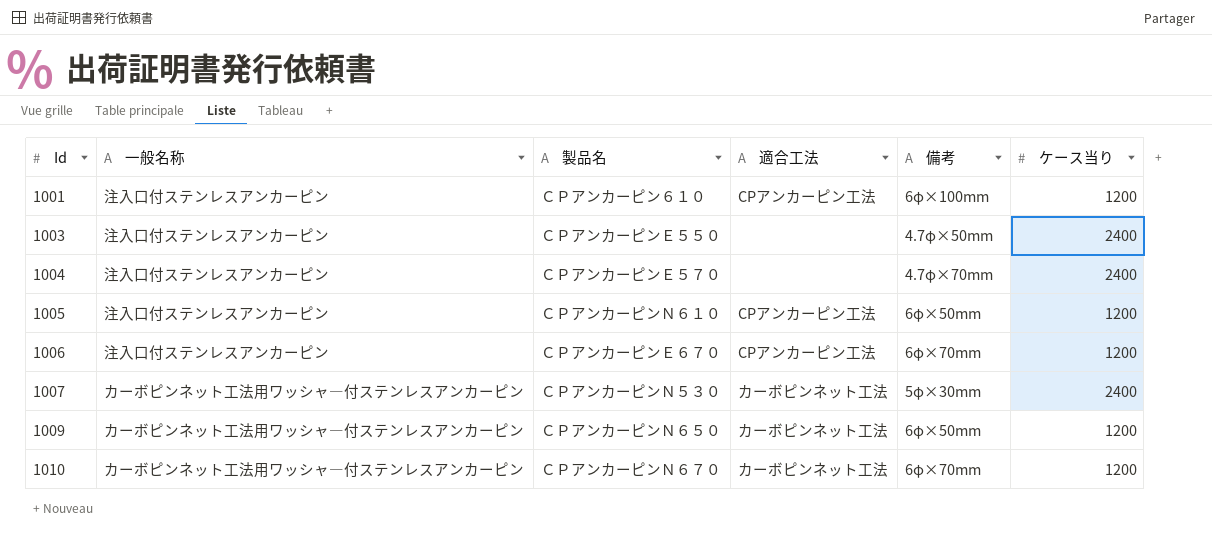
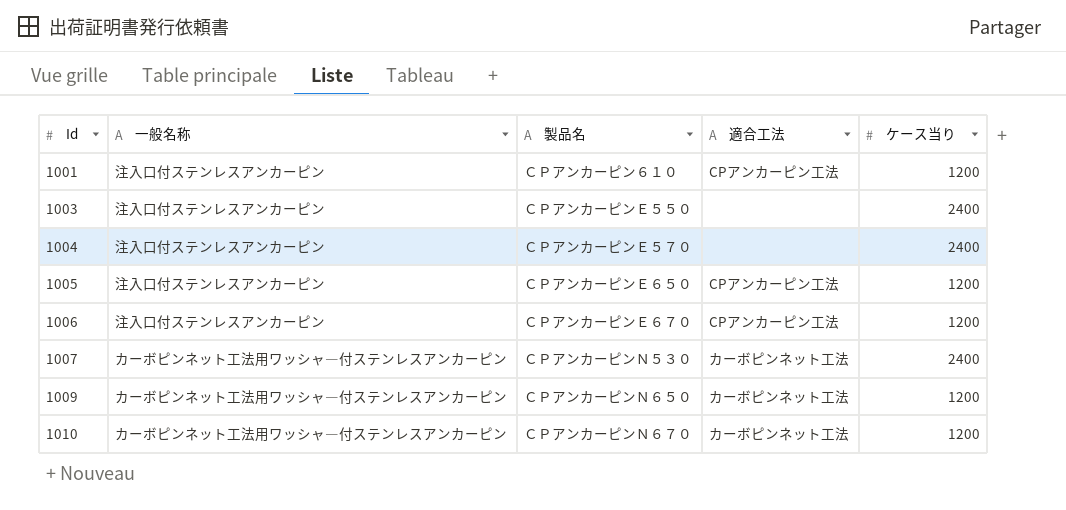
column 備考 | position: 5 -> none
1005 | 製品名: ＣＰアンカーピンＮ６１０ -> ＣＰアンカーピンＥ６５０

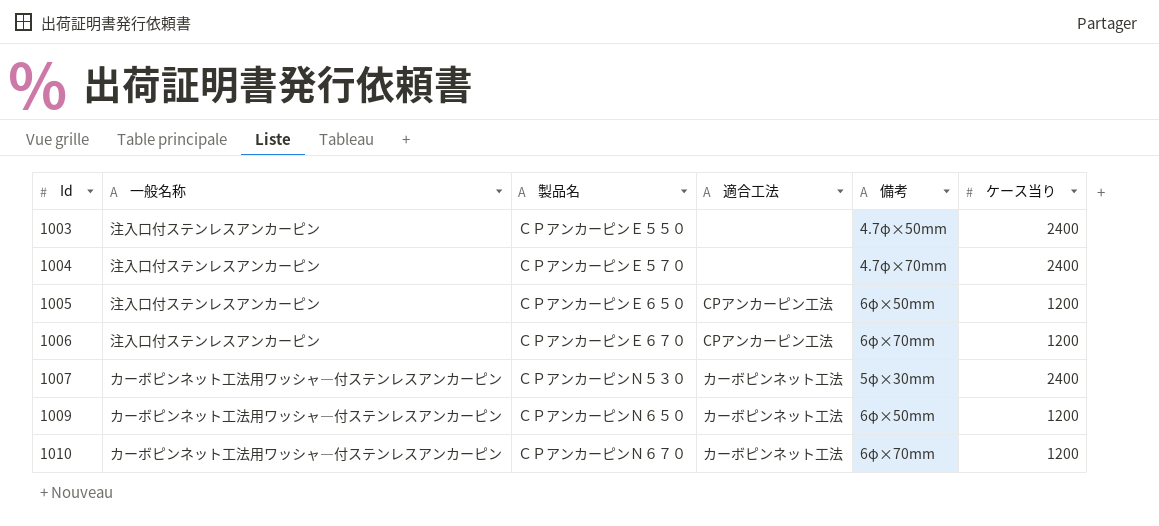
column 備考 | position: none -> 5
row 1001: 注入口付ステンレスアンカーピン | ＣＰアンカーピン６１０ | CPアンカーピン工法 | 1200 -> none

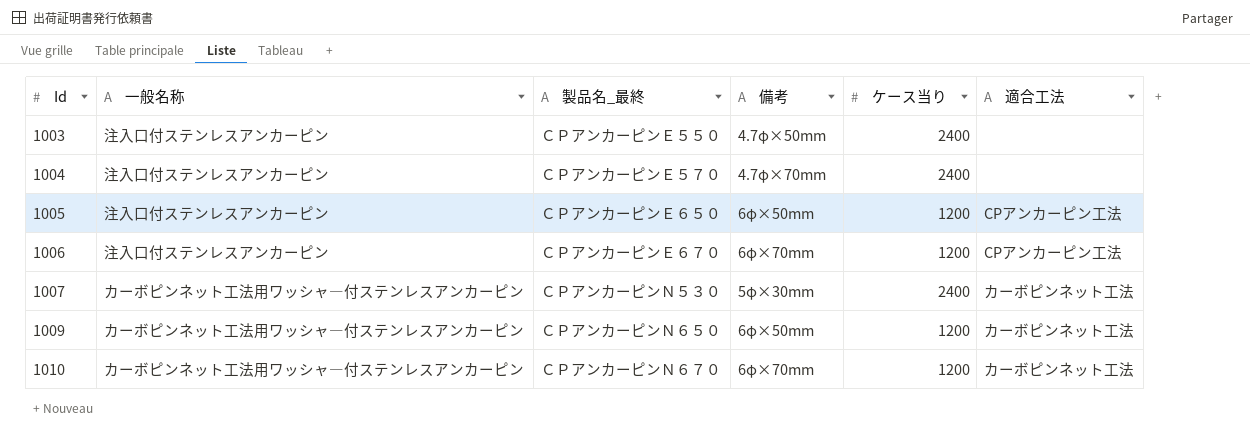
column name: 製品名 -> 製品名_最終
column 適合工法 | position: 4 -> 6

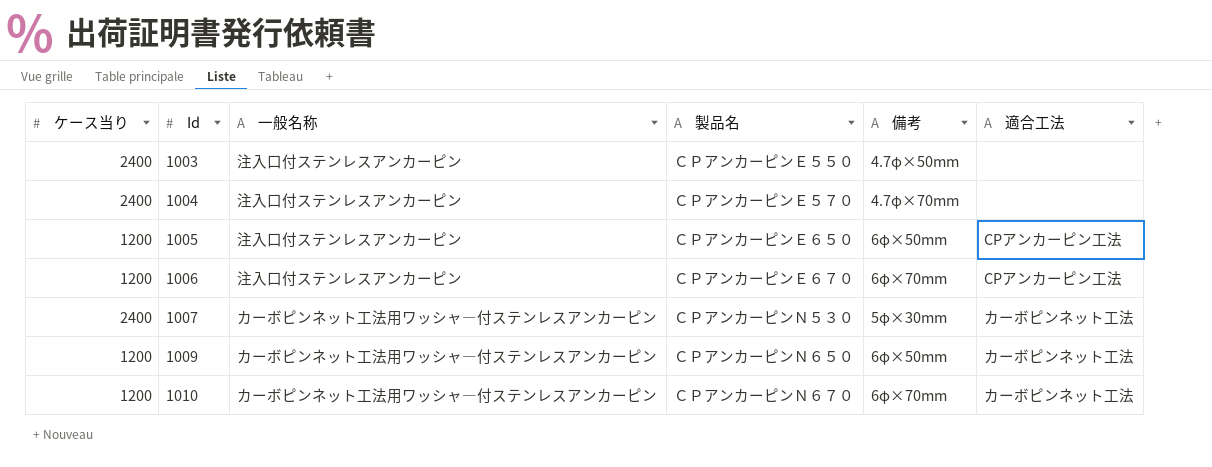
column ケース当り | position: 5 -> 1
column name: 製品名_最終 -> 製品名

